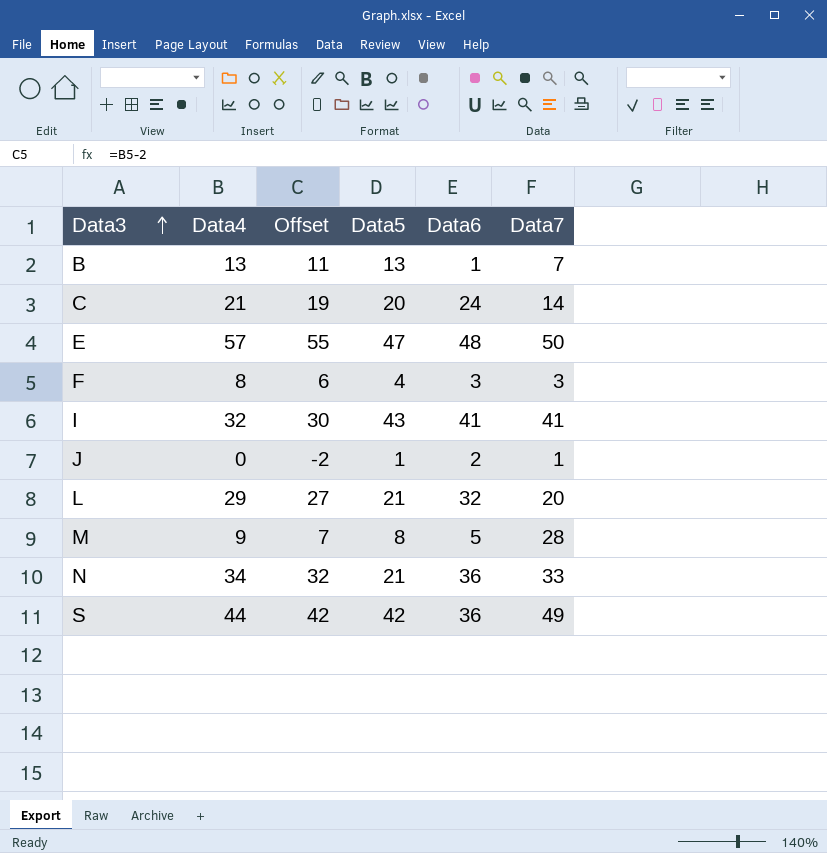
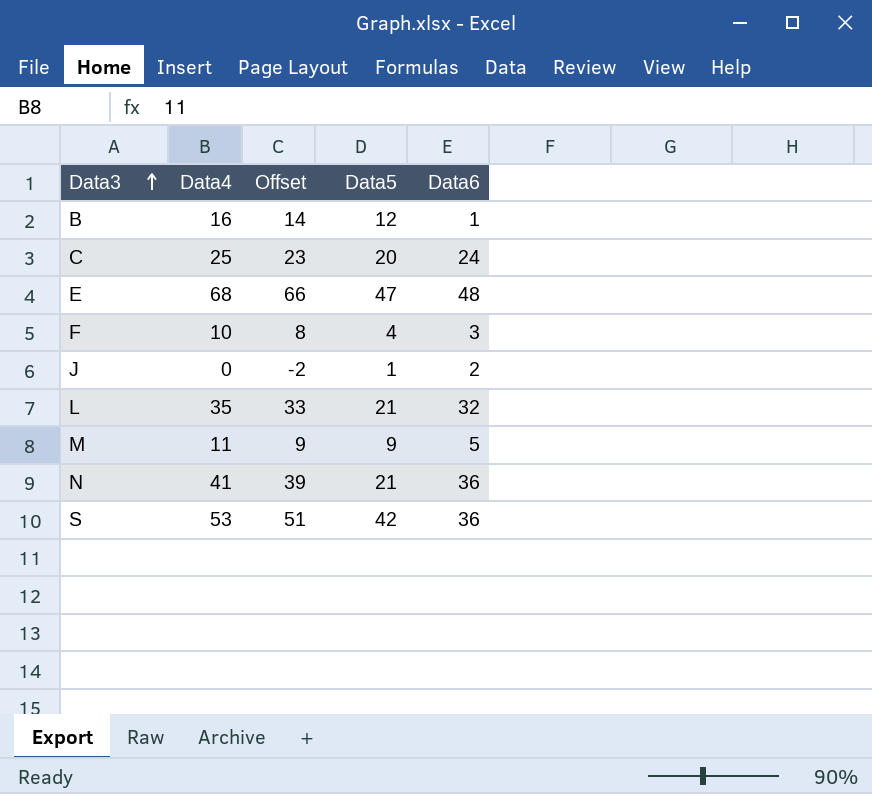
column Data7 | position: 6 -> none
row I: 32 | 30 | 43 | 41 | 41 -> none
B | Data4: 13 -> 16
B | Offset: 11 -> 14
B | Data5: 13 -> 12
C | Data4: 21 -> 25
C | Offset: 19 -> 23
E | Data4: 57 -> 68
E | Offset: 55 -> 66
F | Data4: 8 -> 10
F | Offset: 6 -> 8
L | Data4: 29 -> 35
L | Offset: 27 -> 33
M | Data4: 9 -> 11
M | Offset: 7 -> 9
M | Data5: 8 -> 9
N | Data4: 34 -> 41
N | Offset: 32 -> 39
S | Data4: 44 -> 53
S | Offset: 42 -> 51

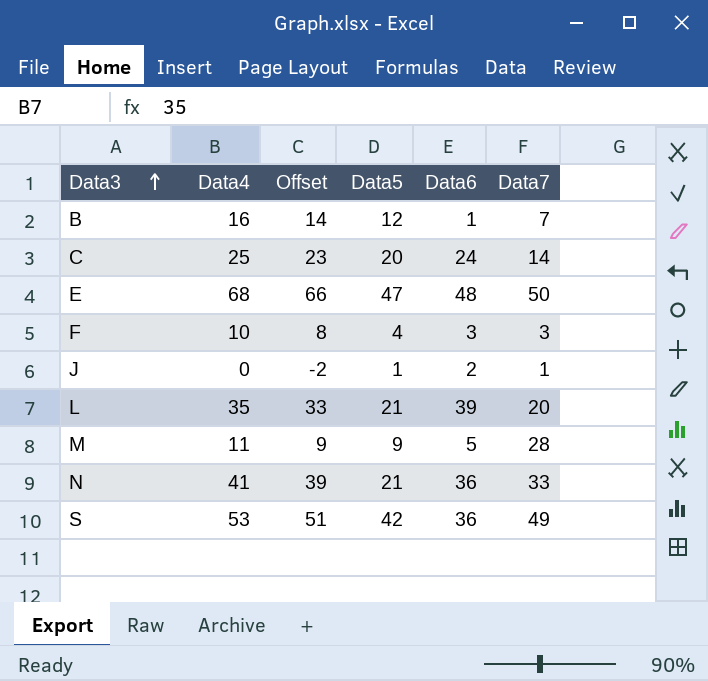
column Data7 | position: none -> 6
L | Data6: 32 -> 39

